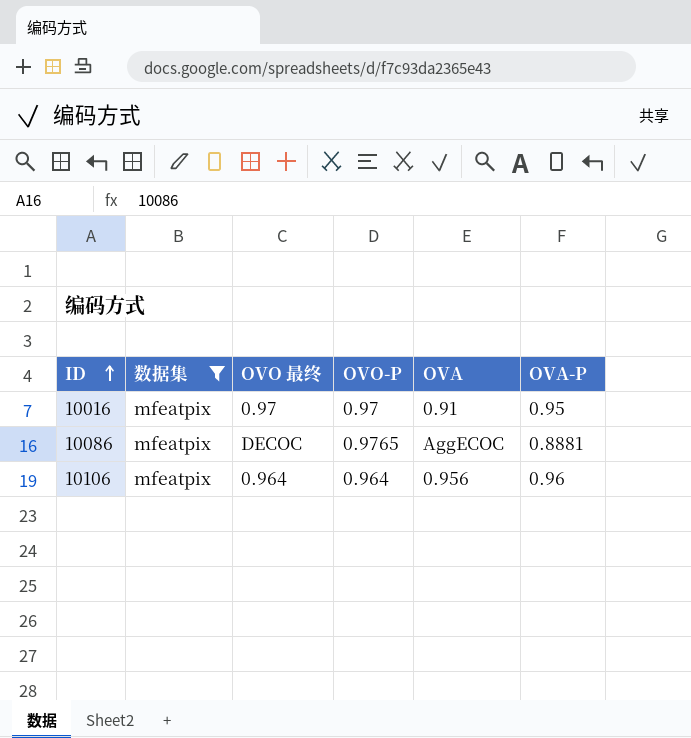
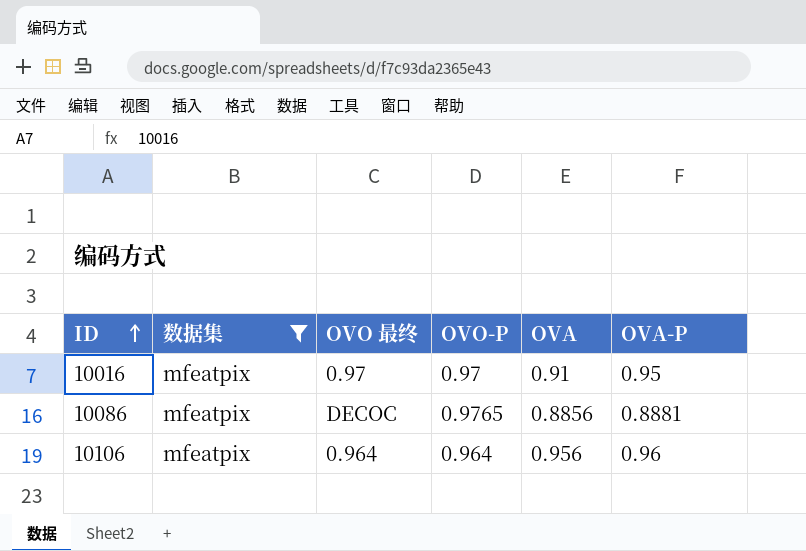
10086 | OVA: AggECOC -> 0.8856

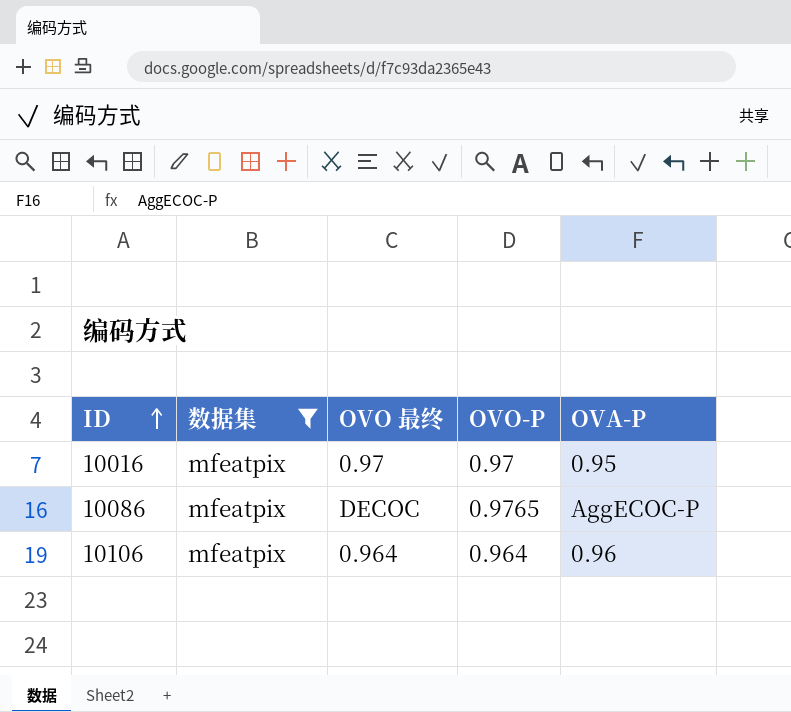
column OVA | position: 5 -> none
10086 | OVA-P: 0.8881 -> AggECOC-P

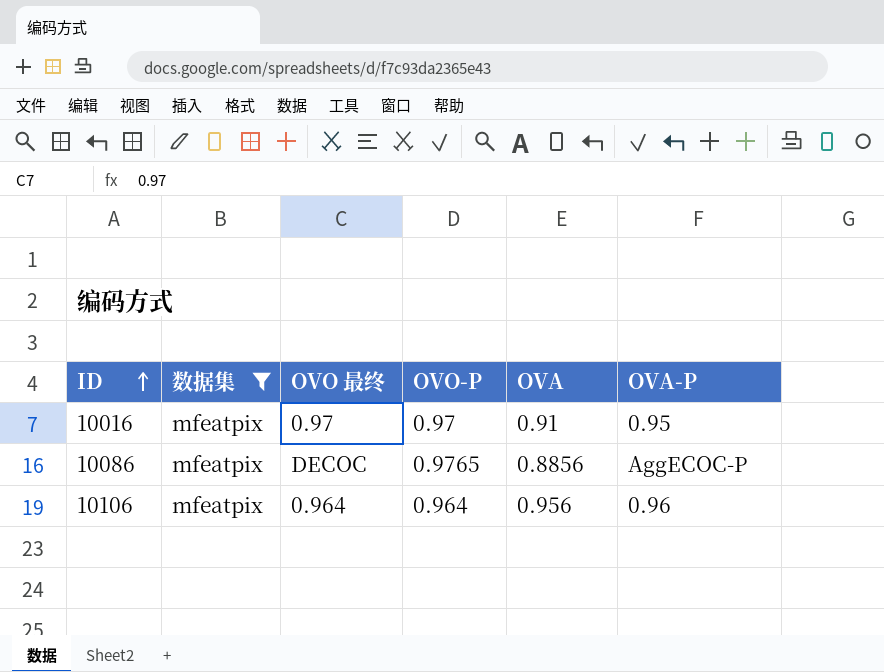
column OVA | position: none -> 5

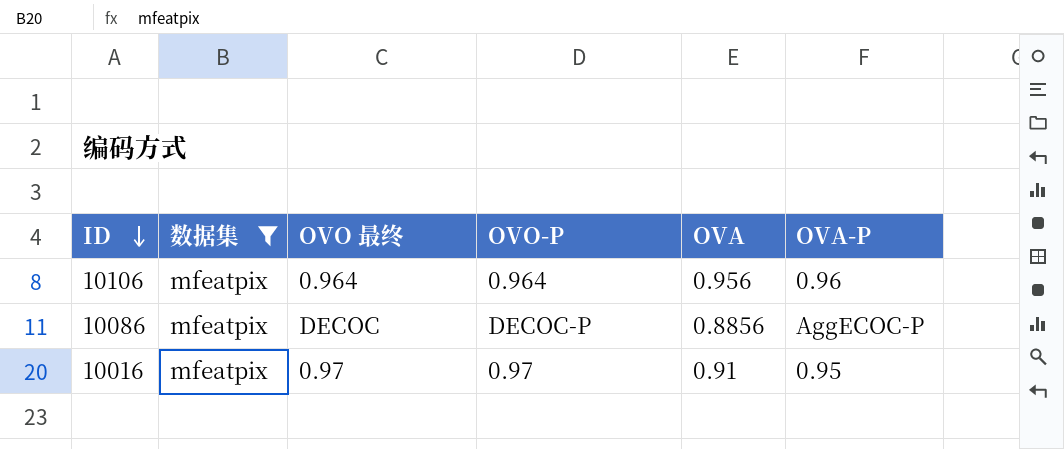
row order: ID ascending -> ID descending
10086 | OVO-P: 0.9765 -> DECOC-P

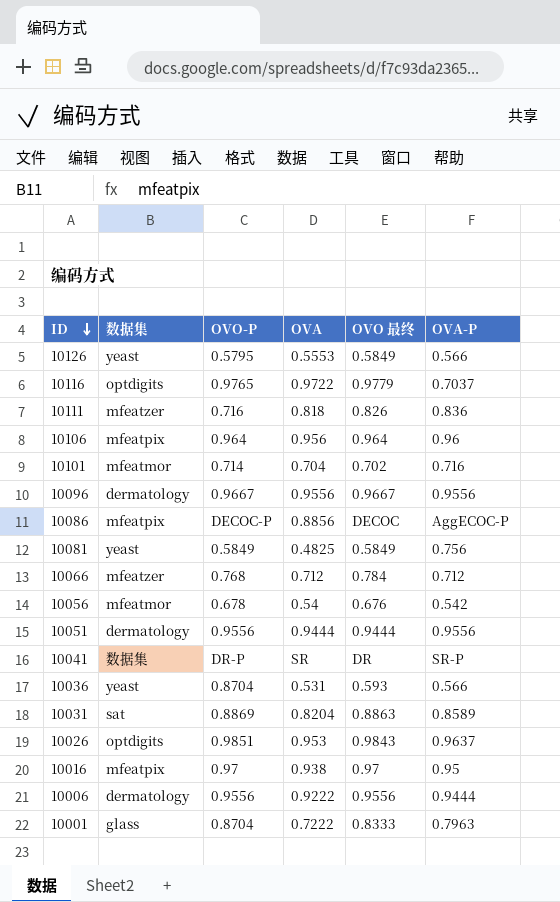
filter: 数据集 = mfeatpix -> none
column OVO 最终 | position: 3 -> 5
10016 | OVA: 0.91 -> 0.938

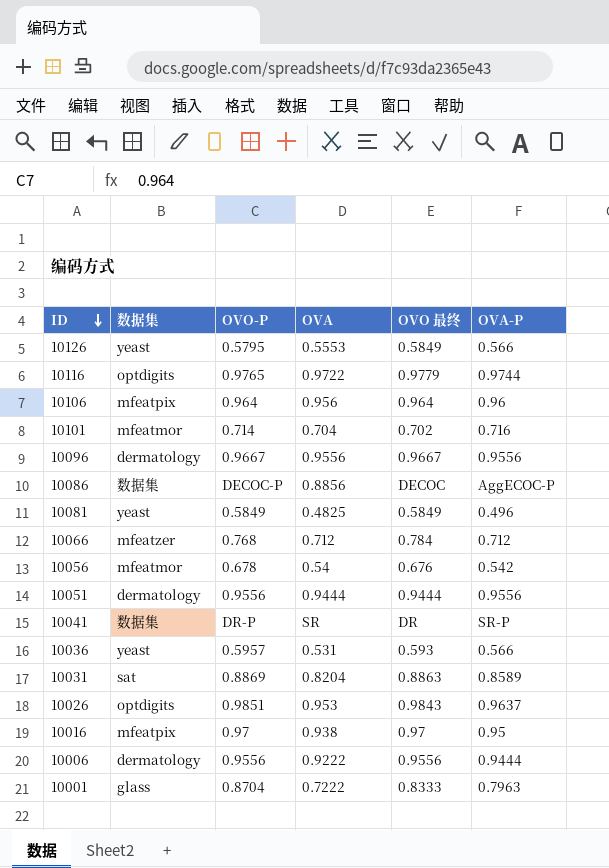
row 10111: mfeatzer | 0.716 | 0.818 | 0.826 | 0.836 -> none
10116 | OVA-P: 0.7037 -> 0.9744
10086 | 数据集: mfeatpix -> 数据集
10081 | OVA-P: 0.756 -> 0.496
10036 | OVO-P: 0.8704 -> 0.5957

